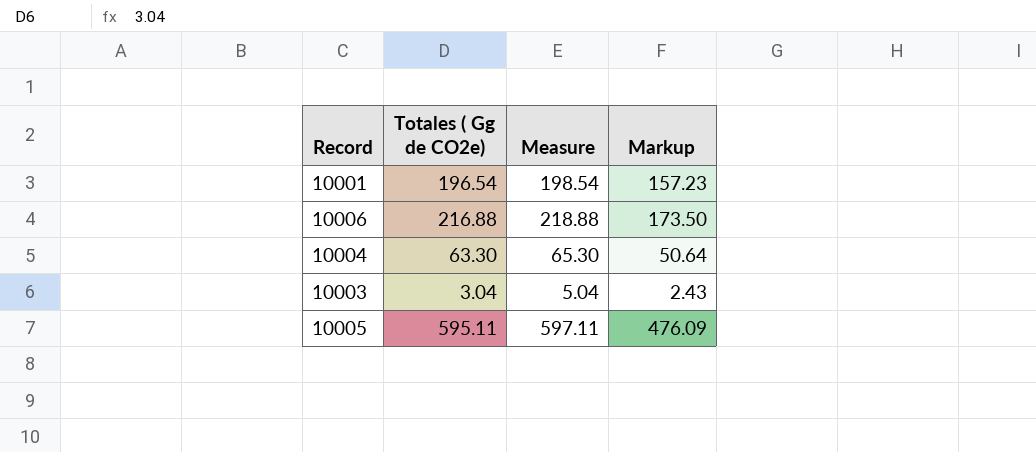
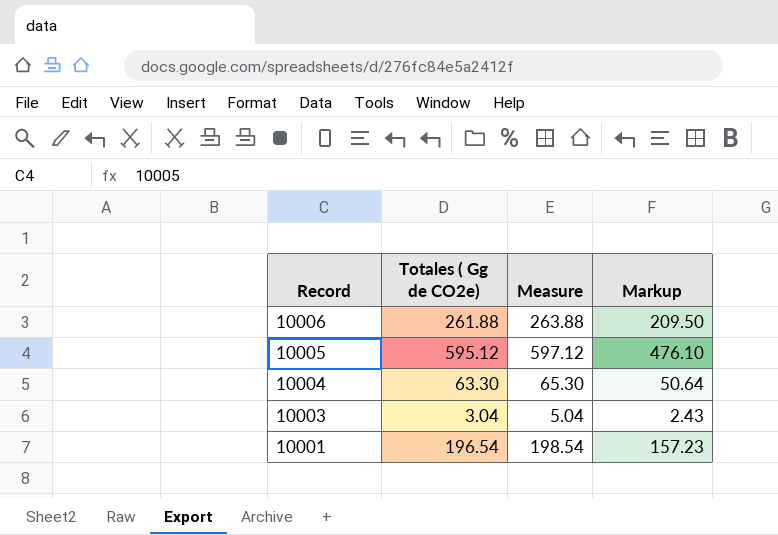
row order: none -> Record descending
10006 | Totales ( Gg de CO2e): 216.88 -> 261.88
10006 | Measure: 218.88 -> 263.88
10006 | Markup: 173.50 -> 209.50
10005 | Totales ( Gg de CO2e): 595.11 -> 595.12
10005 | Measure: 597.11 -> 597.12
10005 | Markup: 476.09 -> 476.10

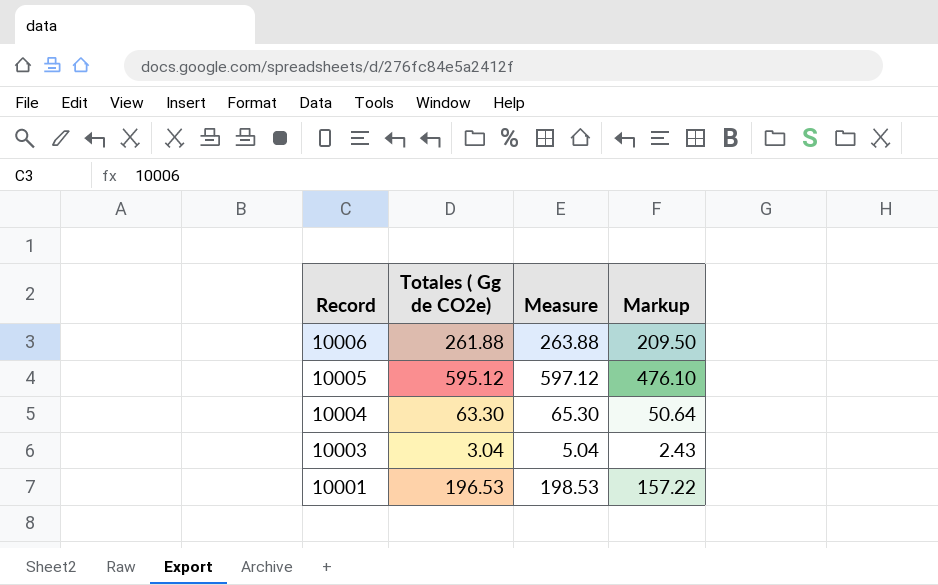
10001 | Totales ( Gg de CO2e): 196.54 -> 196.53
10001 | Measure: 198.54 -> 198.53
10001 | Markup: 157.23 -> 157.22

